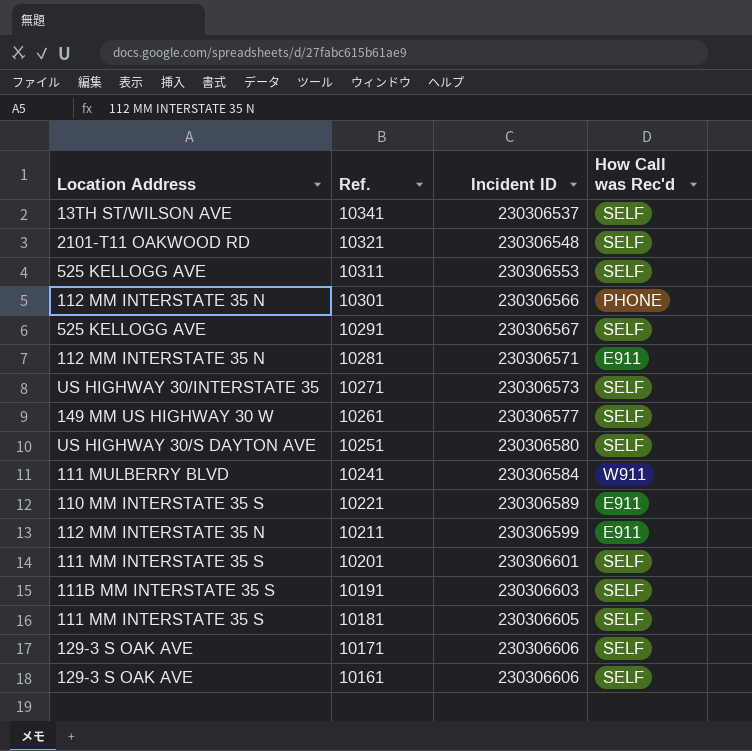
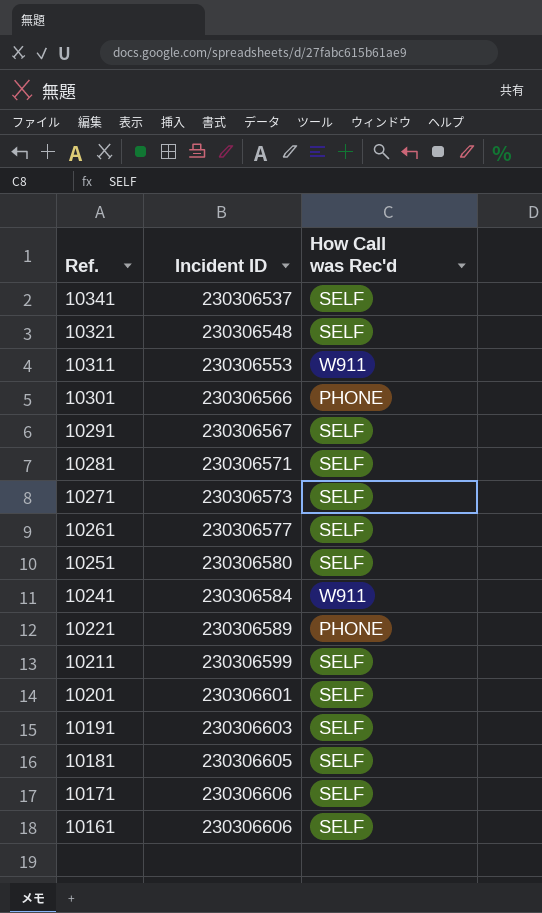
column Location Address | position: 1 -> none
10311 | How Call was Rec'd: SELF -> W911
10281 | How Call was Rec'd: E911 -> SELF
10221 | How Call was Rec'd: E911 -> PHONE
10211 | How Call was Rec'd: E911 -> SELF

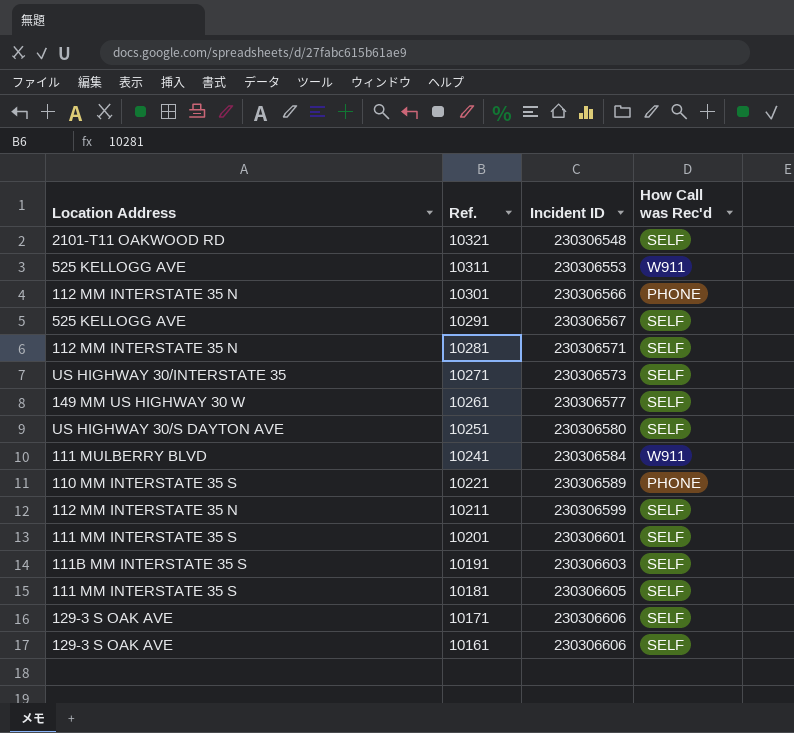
column Location Address | position: none -> 1
row 10341: 230306537 | SELF -> none

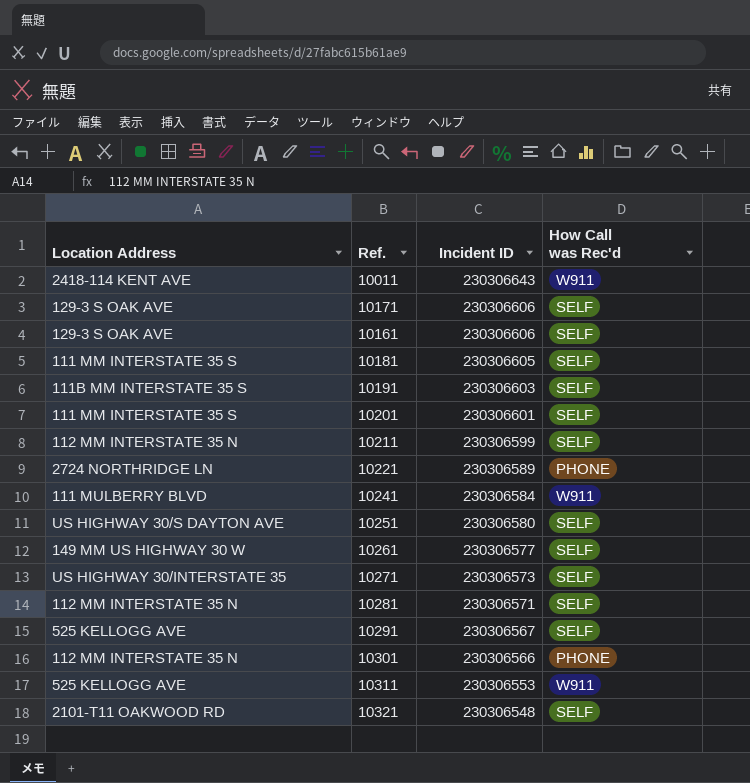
row order: Ref. descending -> Incident ID descending
row 10011: none -> 2418-114 KENT AVE | 230306643 | W911
10221 | Location Address: 110 MM INTERSTATE 35 S -> 2724 NORTHRIDGE LN

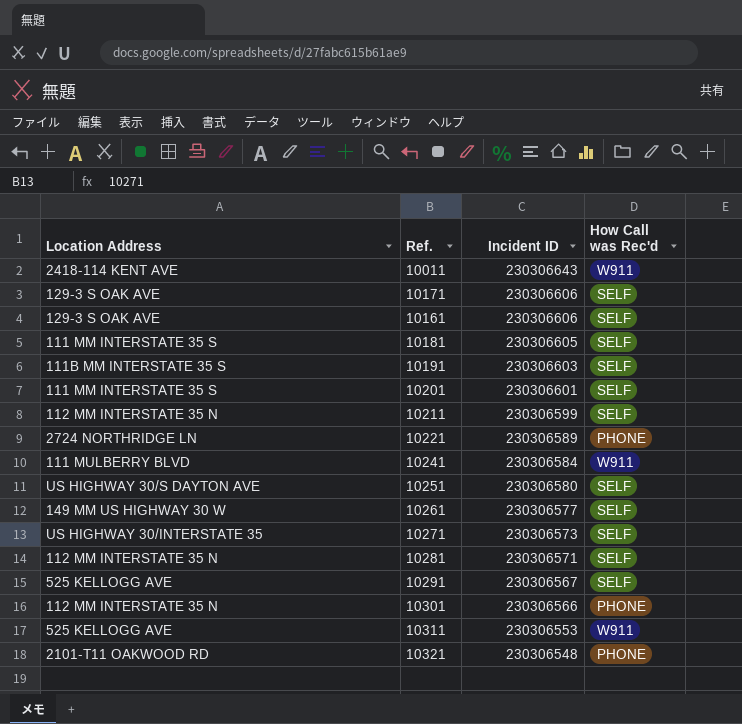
10321 | How Call was Rec'd: SELF -> PHONE

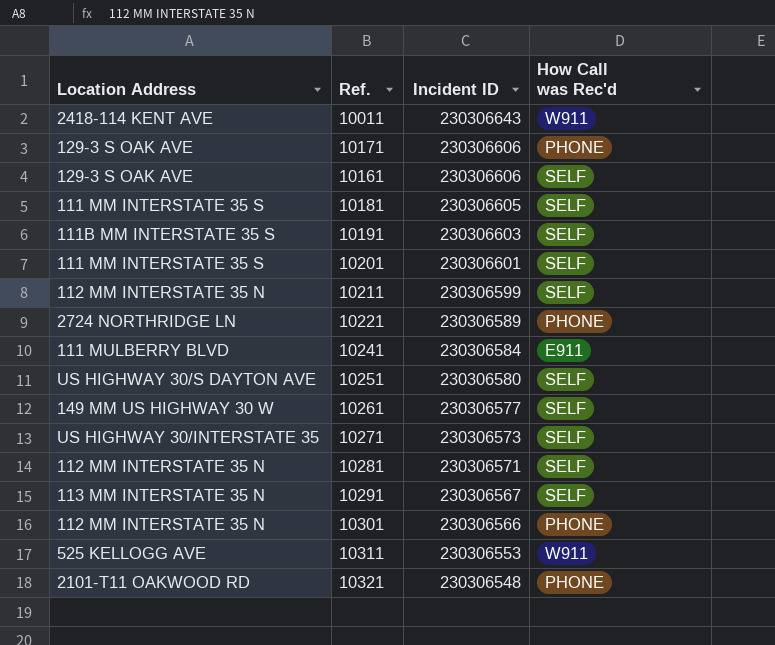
10171 | How Call was Rec'd: SELF -> PHONE
10241 | How Call was Rec'd: W911 -> E911
10291 | Location Address: 525 KELLOGG AVE -> 113 MM INTERSTATE 35 N

